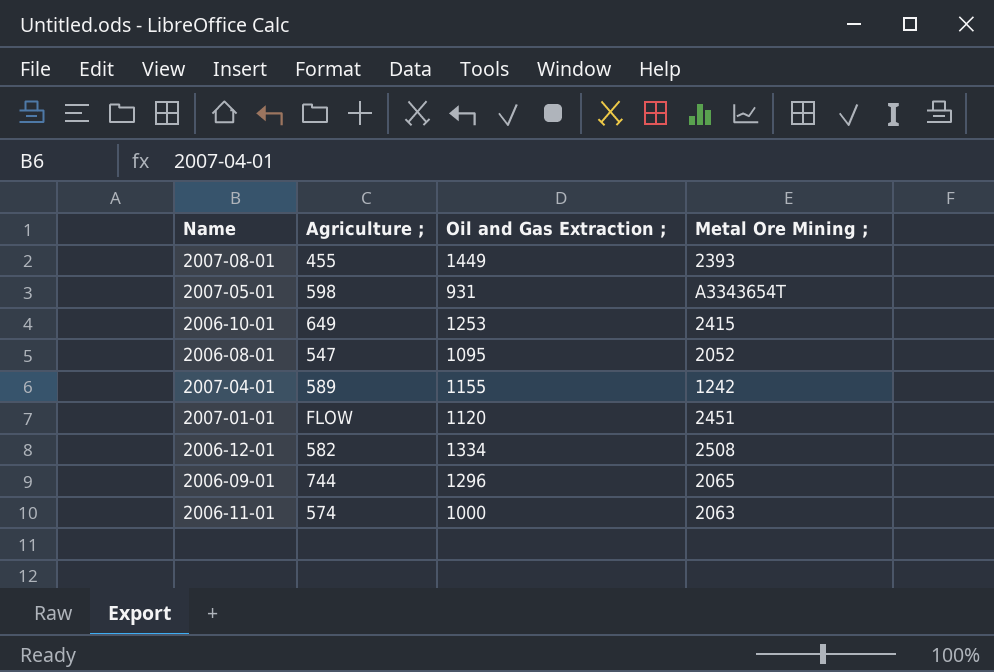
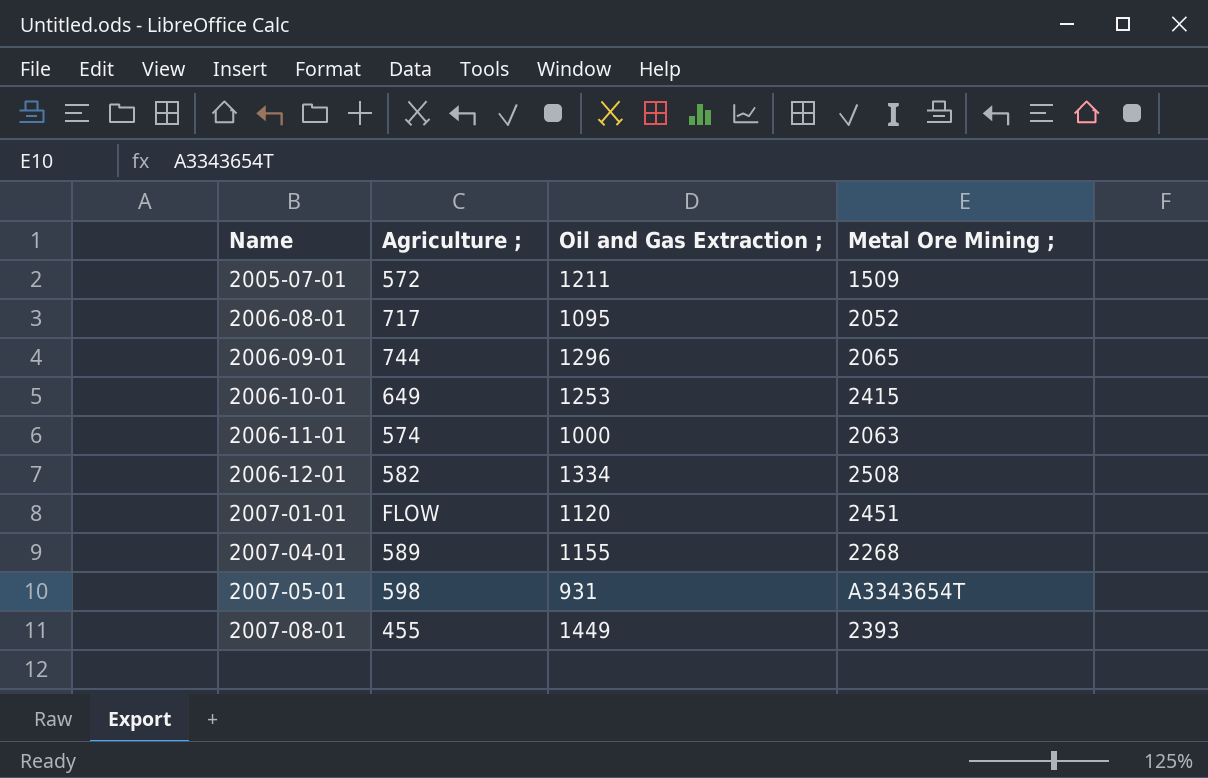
row order: none -> Name ascending
row 2005-07-01: none -> 572 | 1211 | 1509
2006-08-01 | Agriculture ;: 547 -> 717
2007-04-01 | Metal Ore Mining ;: 1242 -> 2268

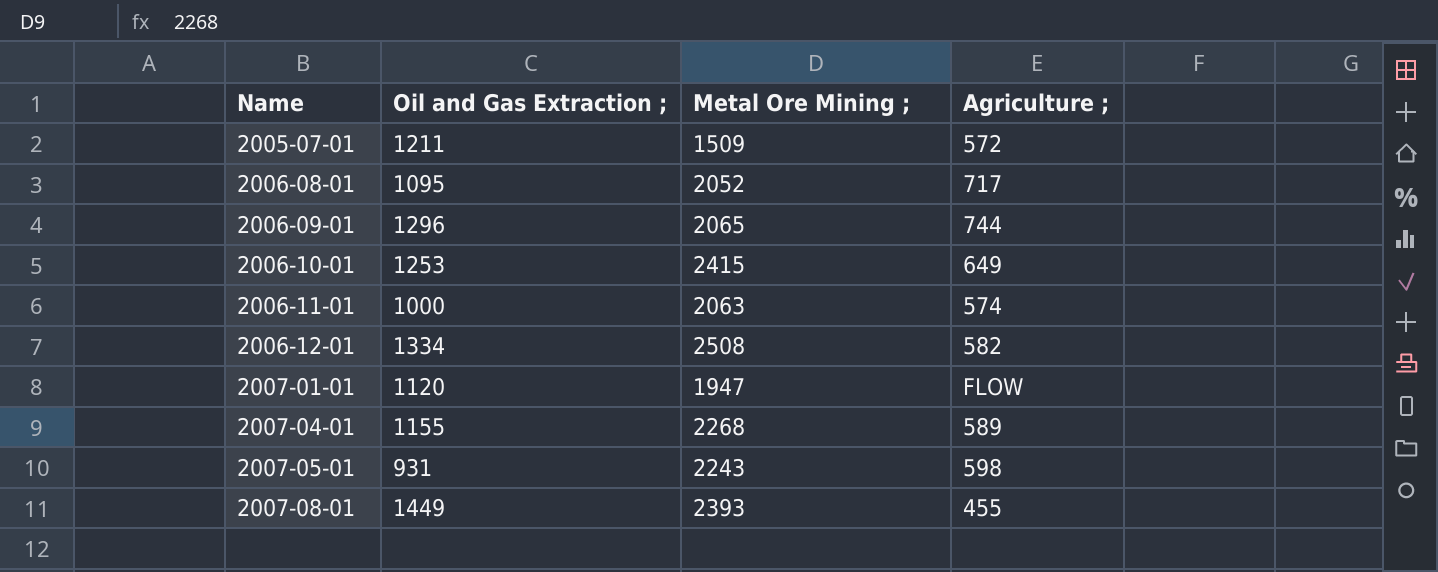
column Agriculture ; | position: 2 -> 4
2007-01-01 | Metal Ore Mining ;: 2451 -> 1947
2007-05-01 | Metal Ore Mining ;: A3343654T -> 2243

